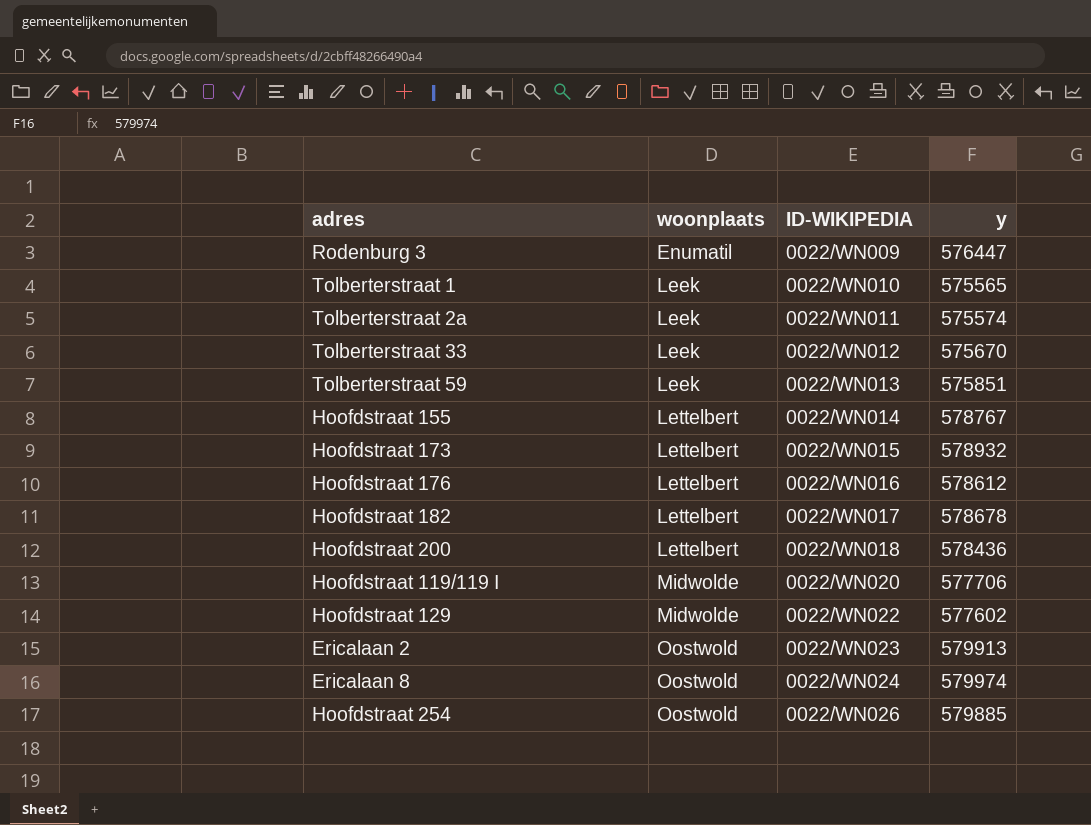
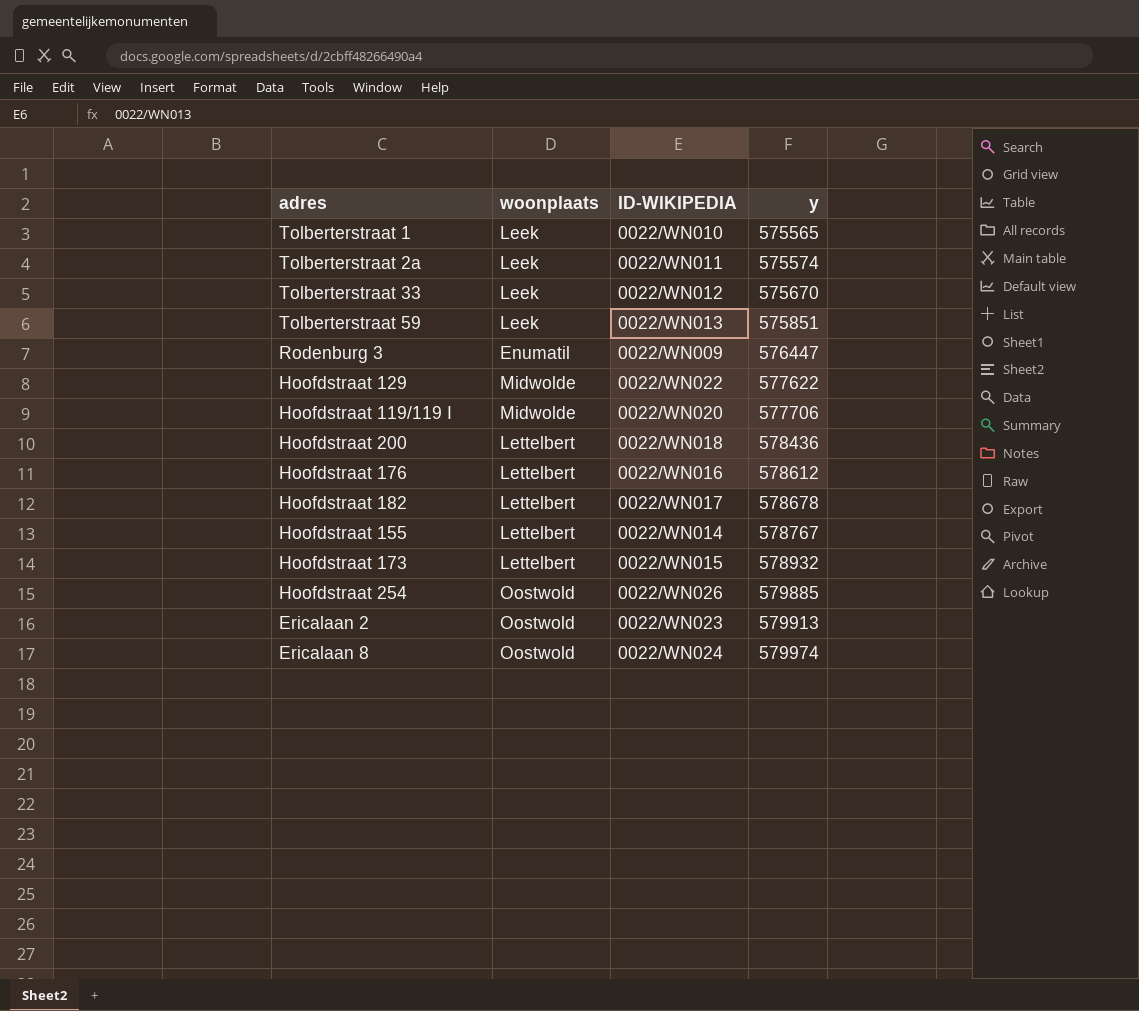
row order: woonplaats ascending -> y ascending
Hoofdstraat 129 | y: 577602 -> 577622

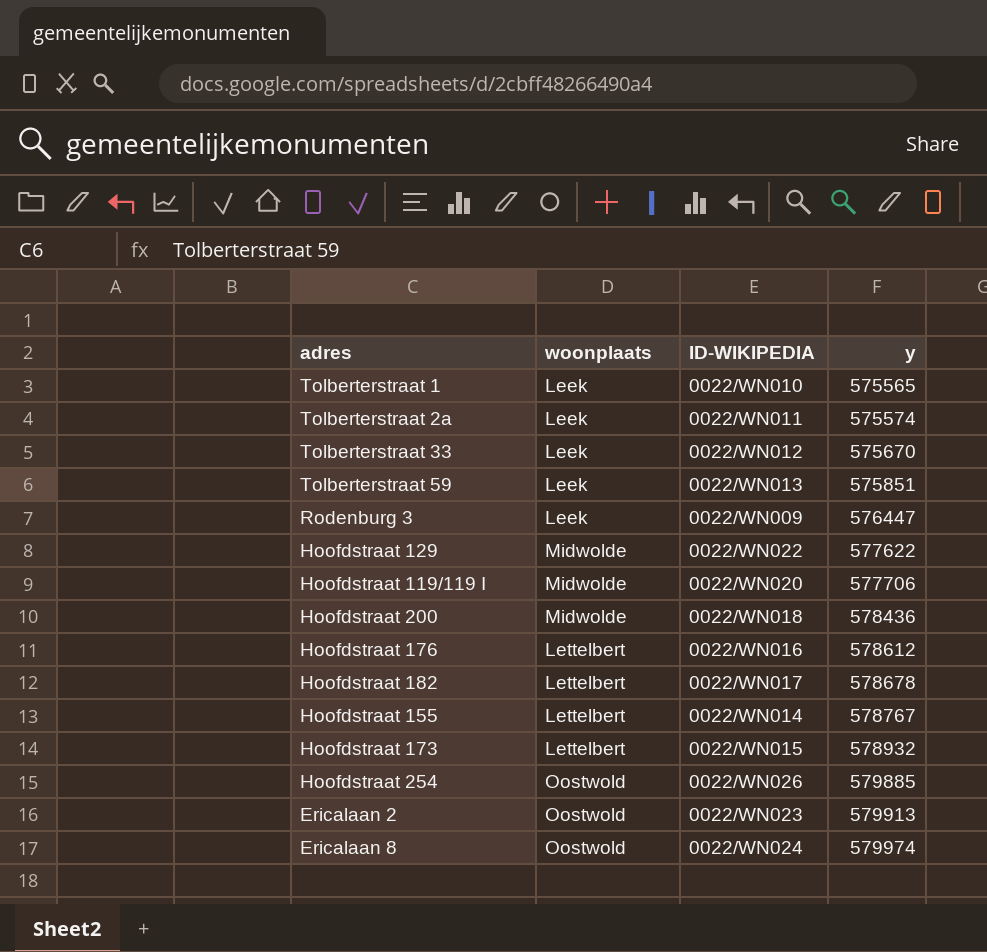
Rodenburg 3 | woonplaats: Enumatil -> Leek
Hoofdstraat 200 | woonplaats: Lettelbert -> Midwolde

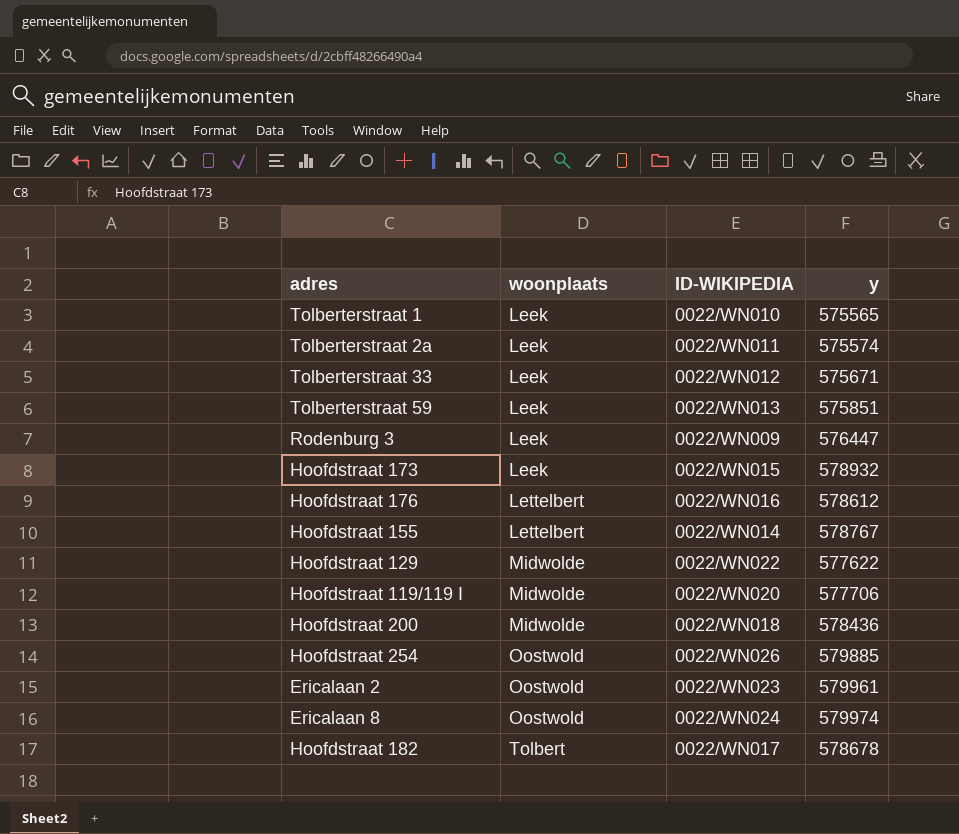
row order: y ascending -> woonplaats ascending
Tolberterstraat 33 | y: 575670 -> 575671
Hoofdstraat 173 | woonplaats: Lettelbert -> Leek
Ericalaan 2 | y: 579913 -> 579961
Hoofdstraat 182 | woonplaats: Lettelbert -> Tolbert

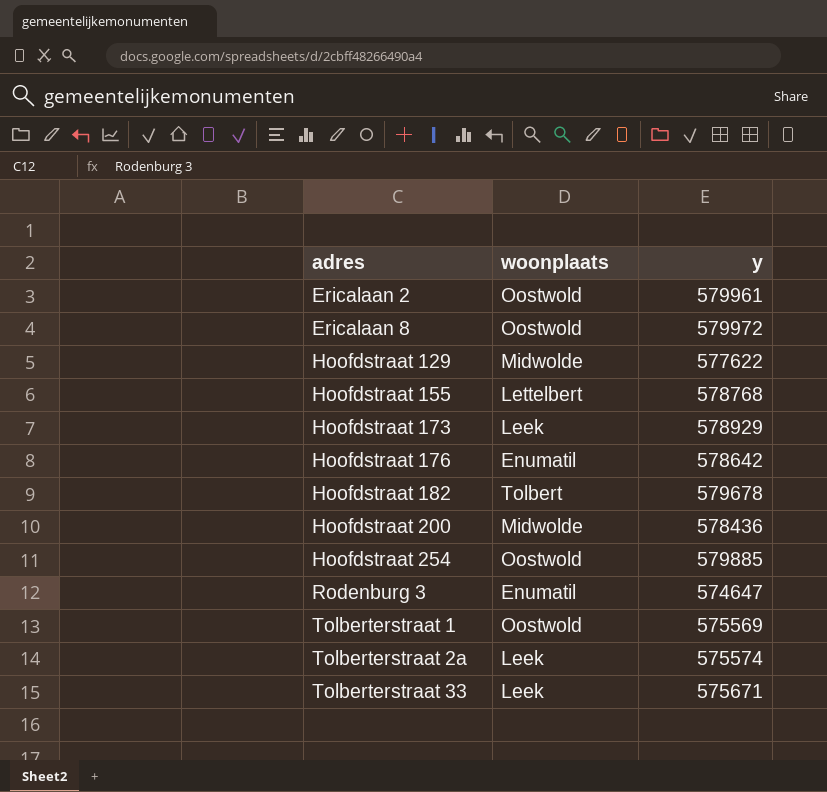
row order: woonplaats ascending -> adres ascending
column ID-WIKIPEDIA | position: 3 -> none
row Tolberterstraat 59: Leek | 0022/WN013 | 575851 -> none
row Hoofdstraat 119/119 I: Midwolde | 0022/WN020 | 577706 -> none
Ericalaan 8 | y: 579974 -> 579972
Hoofdstraat 155 | y: 578767 -> 578768
Hoofdstraat 173 | y: 578932 -> 578929
Hoofdstraat 176 | woonplaats: Lettelbert -> Enumatil
Hoofdstraat 176 | y: 578612 -> 578642
Hoofdstraat 182 | y: 578678 -> 579678
Rodenburg 3 | woonplaats: Leek -> Enumatil
Rodenburg 3 | y: 576447 -> 574647
Tolberterstraat 1 | woonplaats: Leek -> Oostwold
Tolberterstraat 1 | y: 575565 -> 575569

